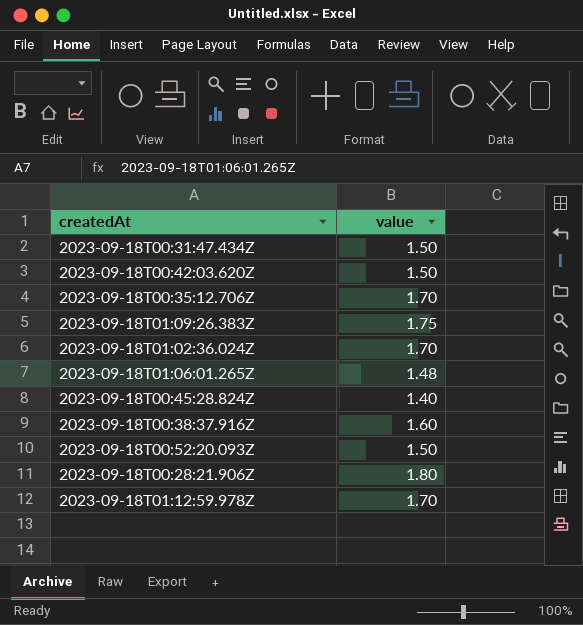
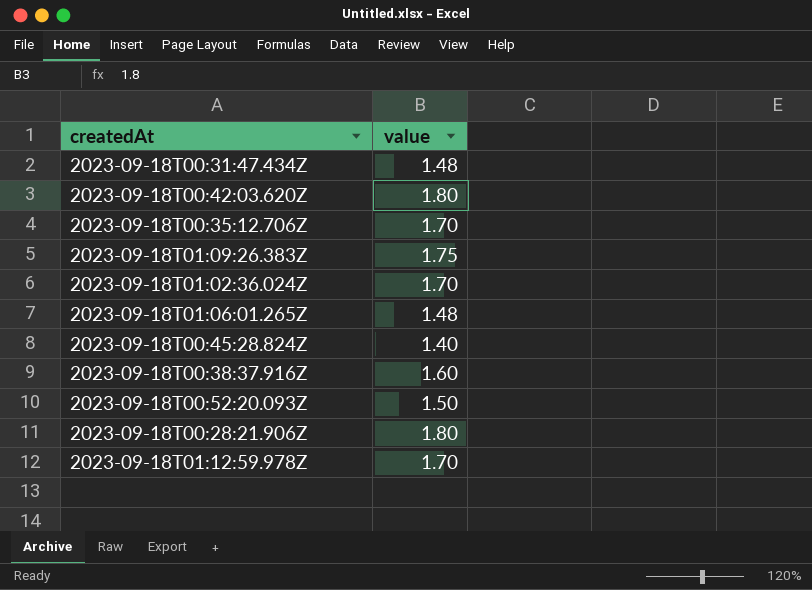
2023-09-18T00:31:47.434Z | value: 1.50 -> 1.48
2023-09-18T00:42:03.620Z | value: 1.50 -> 1.80

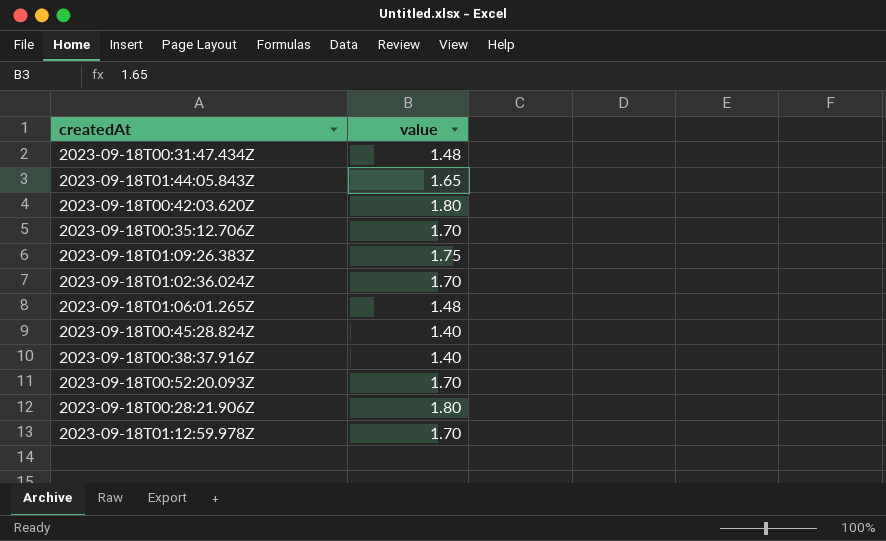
row 2023-09-18T01:44:05.843Z: none -> 1.65
2023-09-18T00:38:37.916Z | value: 1.60 -> 1.40
2023-09-18T00:52:20.093Z | value: 1.50 -> 1.70

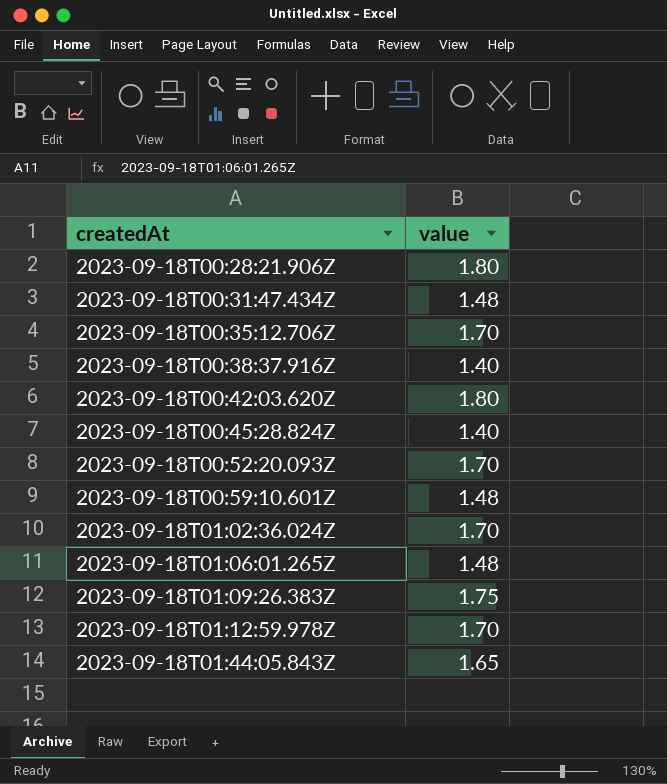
row order: none -> createdAt ascending
row 2023-09-18T00:59:10.601Z: none -> 1.48

